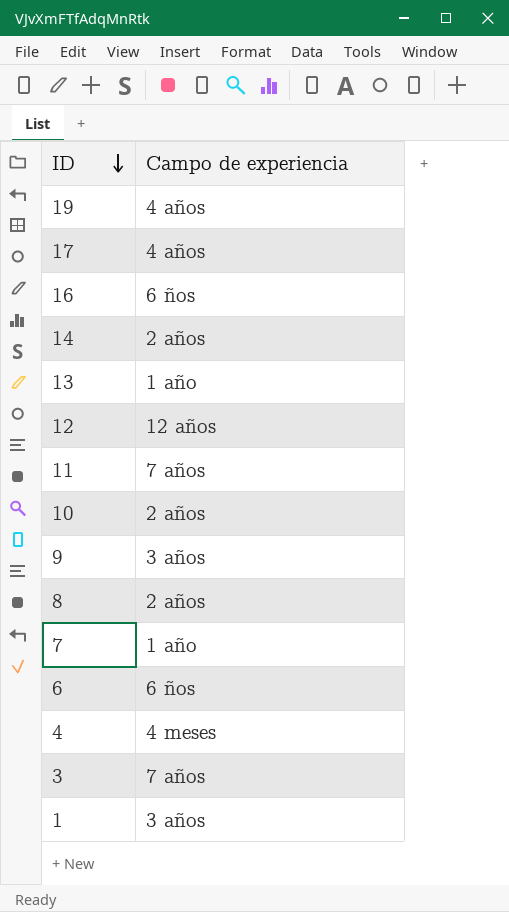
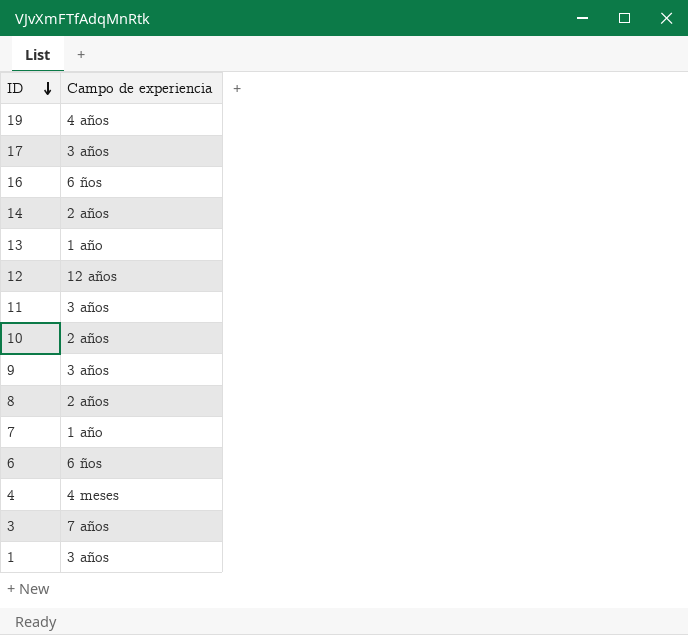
17 | Campo de experiencia: 4 años -> 3 años
11 | Campo de experiencia: 7 años -> 3 años

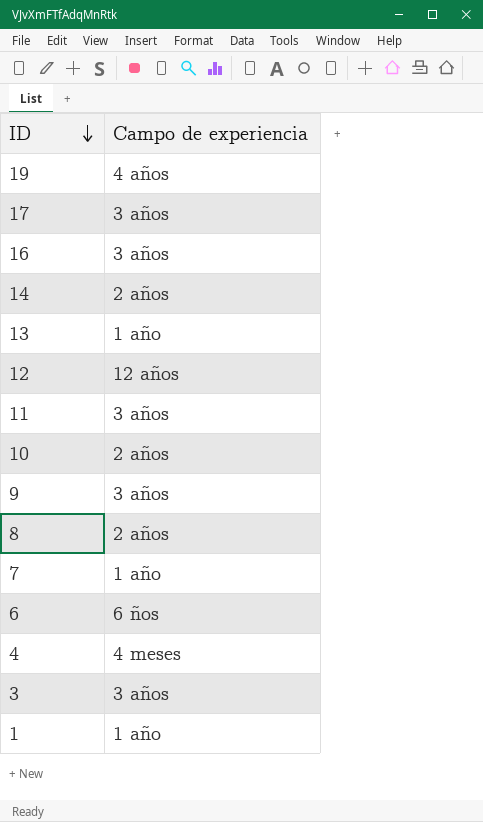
16 | Campo de experiencia: 6 ños -> 3 años
3 | Campo de experiencia: 7 años -> 3 años
1 | Campo de experiencia: 3 años -> 1 año

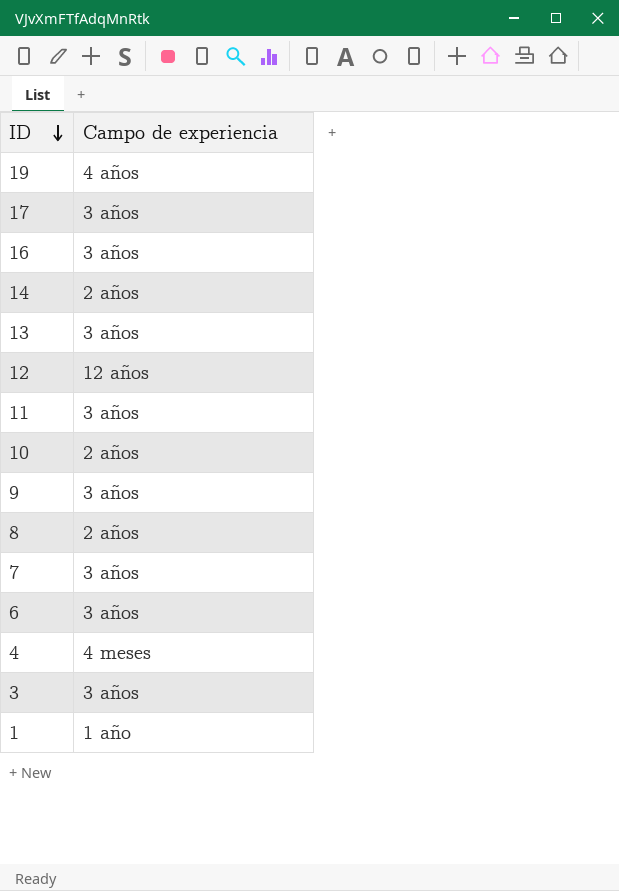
13 | Campo de experiencia: 1 año -> 3 años
7 | Campo de experiencia: 1 año -> 3 años
6 | Campo de experiencia: 6 ños -> 3 años

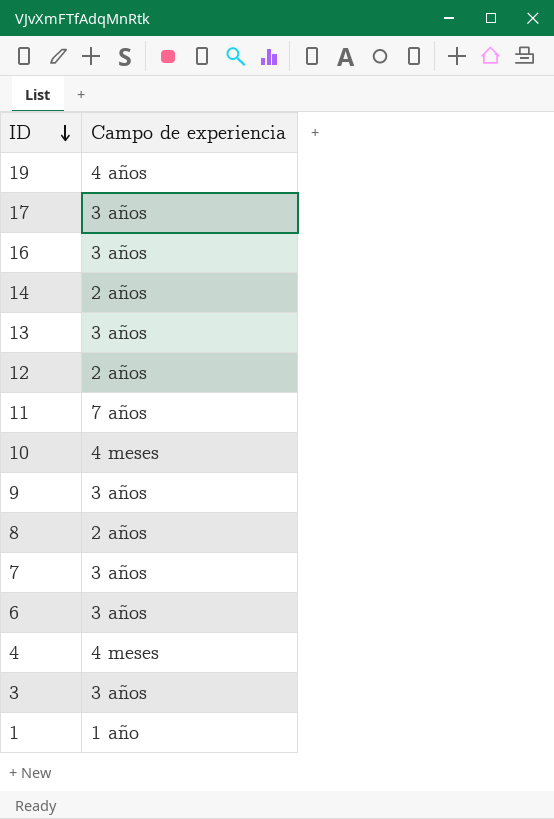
12 | Campo de experiencia: 12 años -> 2 años
11 | Campo de experiencia: 3 años -> 7 años
10 | Campo de experiencia: 2 años -> 4 meses

